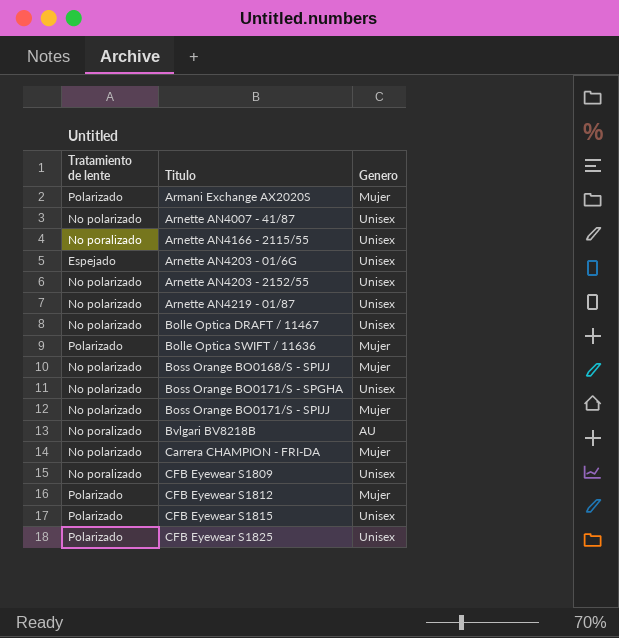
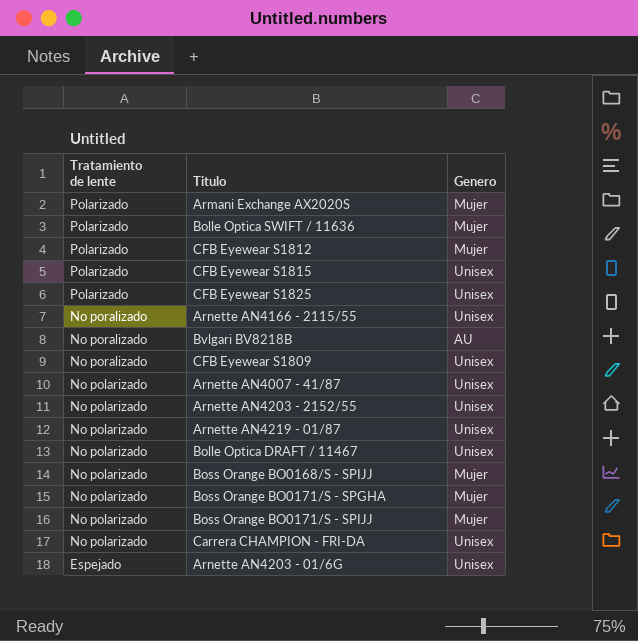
row order: Titulo ascending -> Tratamiento de lente descending
Boss Orange BO0171/S - SPGHA | Genero: Unisex -> Mujer
Carrera CHAMPION - FRI-DA | Genero: Mujer -> Unisex

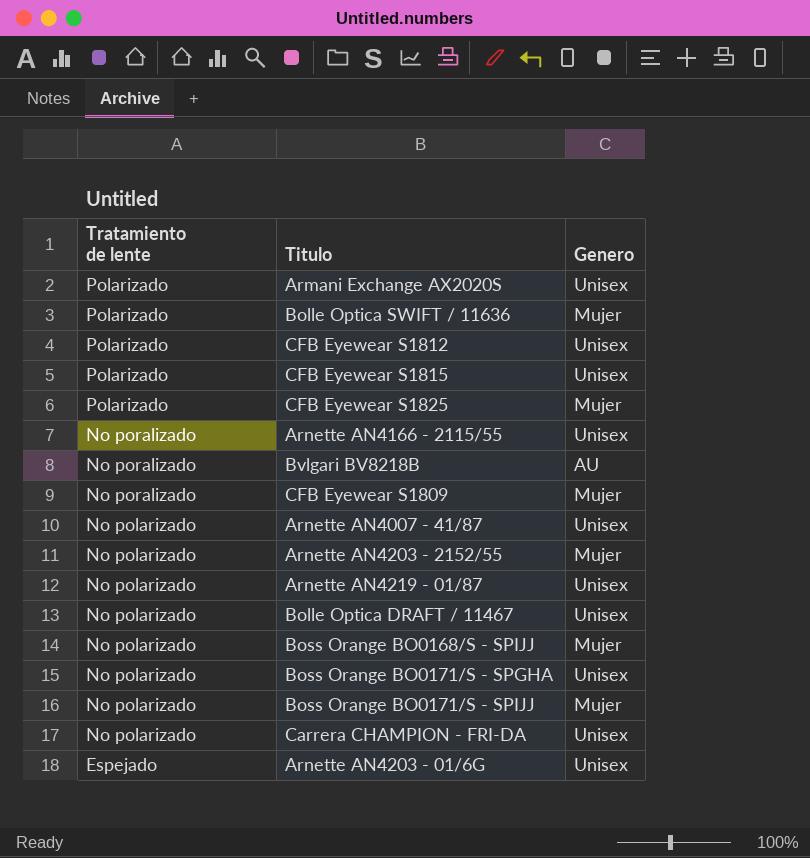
Armani Exchange AX2020S | Genero: Mujer -> Unisex
CFB Eyewear S1812 | Genero: Mujer -> Unisex
CFB Eyewear S1825 | Genero: Unisex -> Mujer
CFB Eyewear S1809 | Genero: Unisex -> Mujer
Arnette AN4203 - 2152/55 | Genero: Unisex -> Mujer
Boss Orange BO0171/S - SPGHA | Genero: Mujer -> Unisex

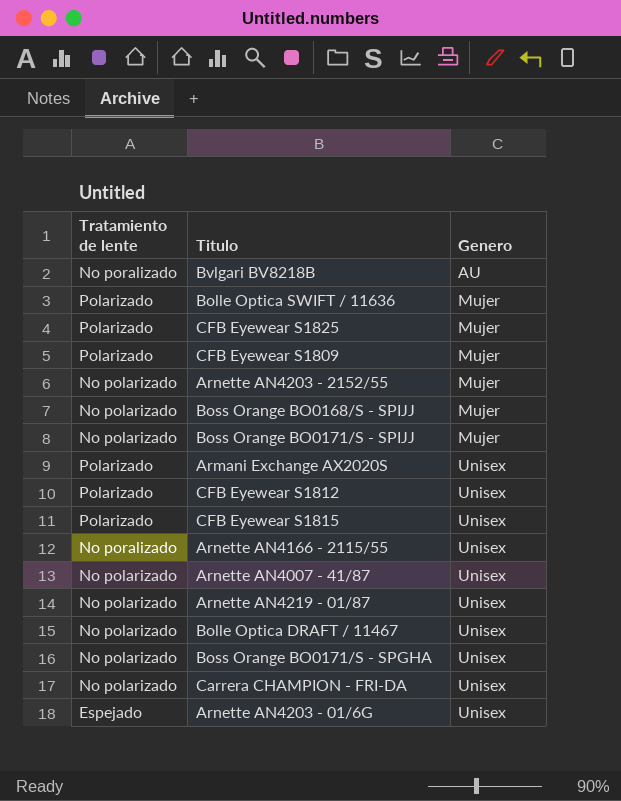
row order: Tratamiento de lente descending -> Genero ascending
CFB Eyewear S1809 | Tratamiento de lente: No poralizado -> Polarizado

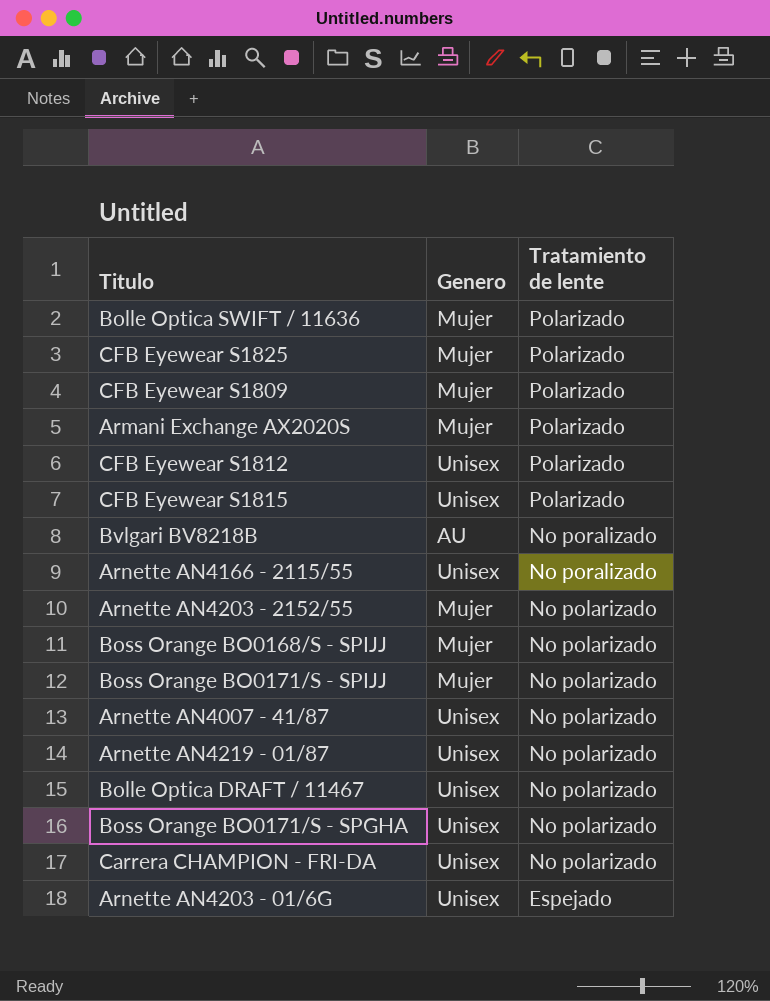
row order: Genero ascending -> Tratamiento de lente descending
column Tratamiento de lente | position: 1 -> 3
Armani Exchange AX2020S | Genero: Unisex -> Mujer

